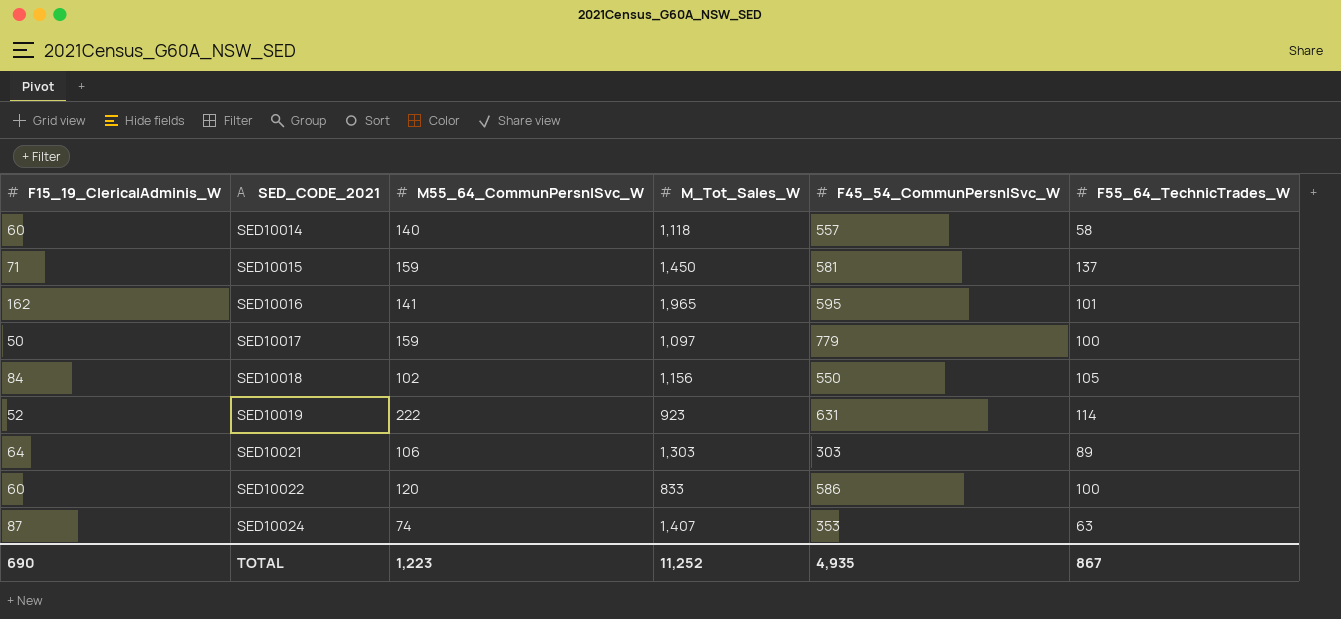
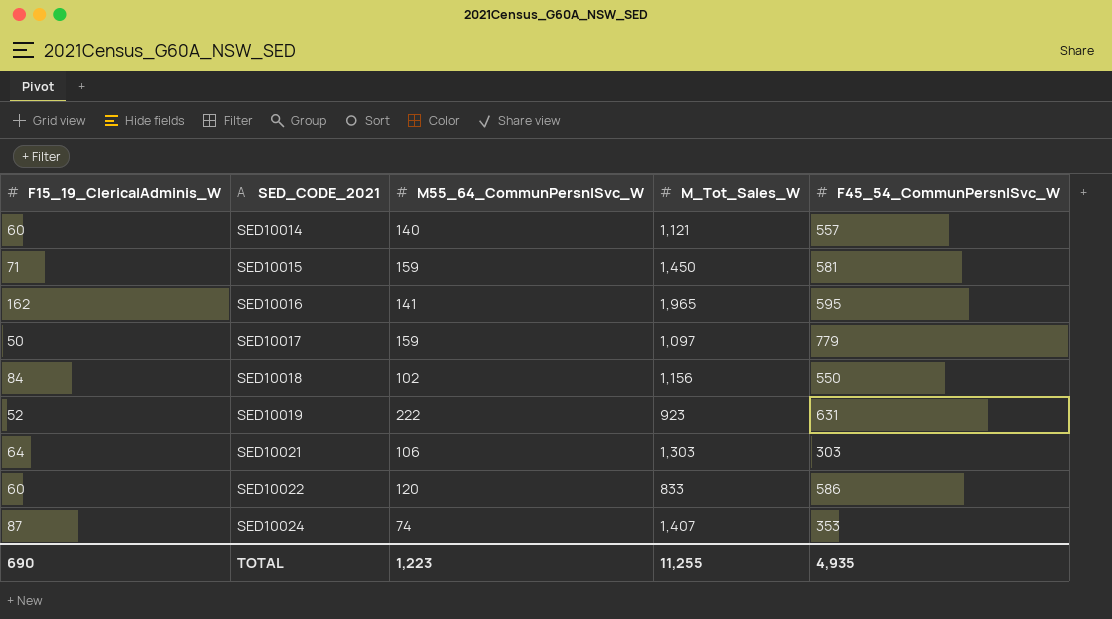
column F55_64_TechnicTrades_W | position: 6 -> none
SED10014 | M_Tot_Sales_W: 1,118 -> 1,121
TOTAL | M_Tot_Sales_W: 11,252 -> 11,255

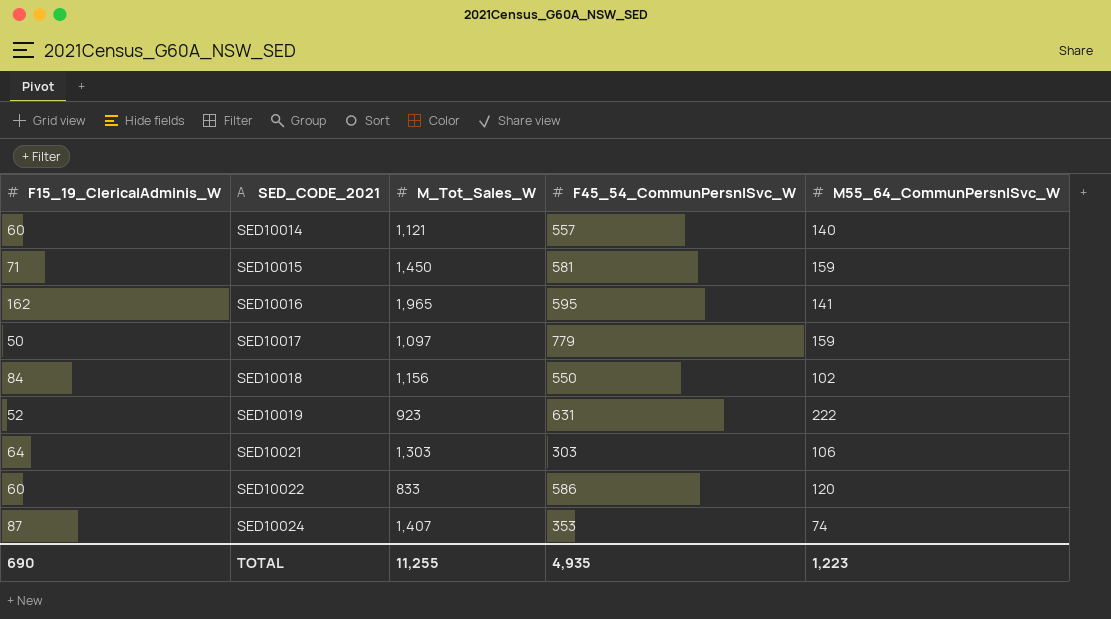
column M55_64_CommunPersnlSvc_W | position: 3 -> 5

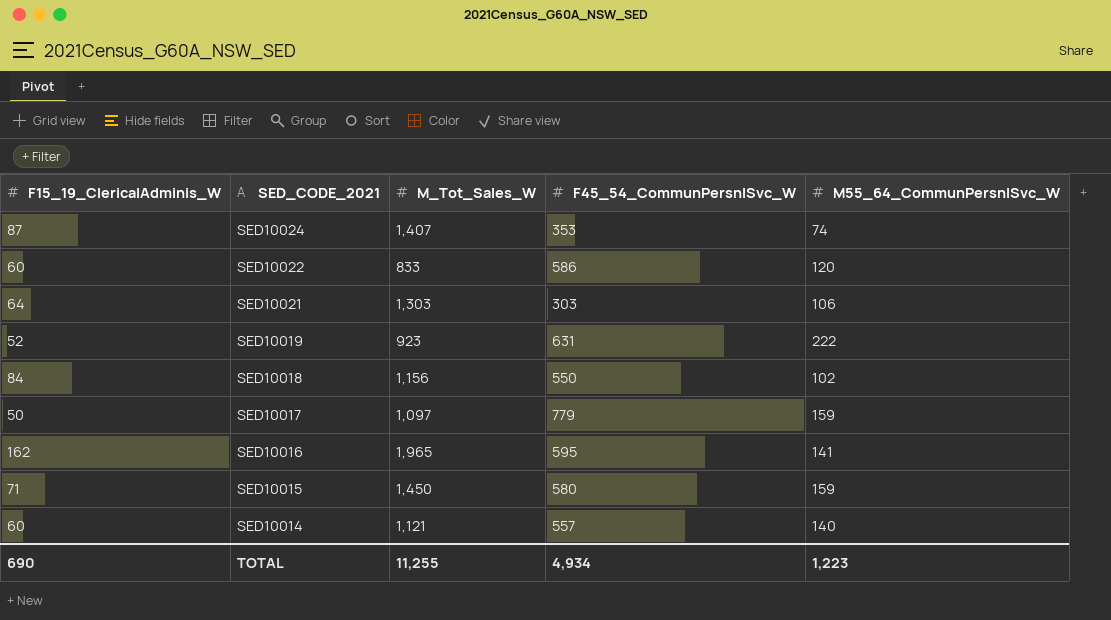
row order: SED_CODE_2021 ascending -> SED_CODE_2021 descending
SED10015 | F45_54_CommunPersnlSvc_W: 581 -> 580
TOTAL | F45_54_CommunPersnlSvc_W: 4,935 -> 4,934

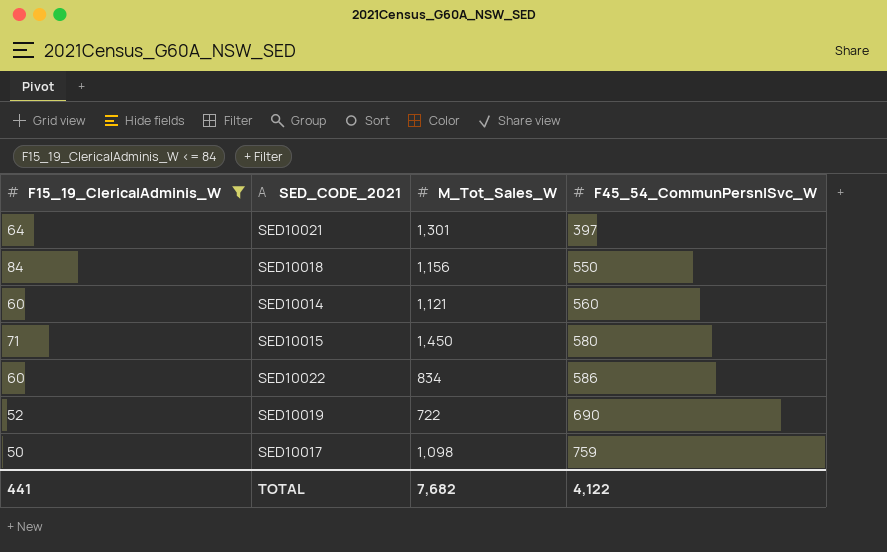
filter: none -> F15_19_ClericalAdminis_W <= 84
row order: SED_CODE_2021 descending -> F45_54_CommunPersnlSvc_W ascending
column M55_64_CommunPersnlSvc_W | position: 5 -> none
SED10021 | M_Tot_Sales_W: 1,303 -> 1,301
SED10021 | F45_54_CommunPersnlSvc_W: 303 -> 397
SED10014 | F45_54_CommunPersnlSvc_W: 557 -> 560
SED10022 | M_Tot_Sales_W: 833 -> 834
SED10019 | M_Tot_Sales_W: 923 -> 722
SED10019 | F45_54_CommunPersnlSvc_W: 631 -> 690
SED10017 | M_Tot_Sales_W: 1,097 -> 1,098
SED10017 | F45_54_CommunPersnlSvc_W: 779 -> 759
TOTAL | F15_19_ClericalAdminis_W: 690 -> 441
TOTAL | M_Tot_Sales_W: 11,255 -> 7,682
TOTAL | F45_54_CommunPersnlSvc_W: 4,934 -> 4,122

